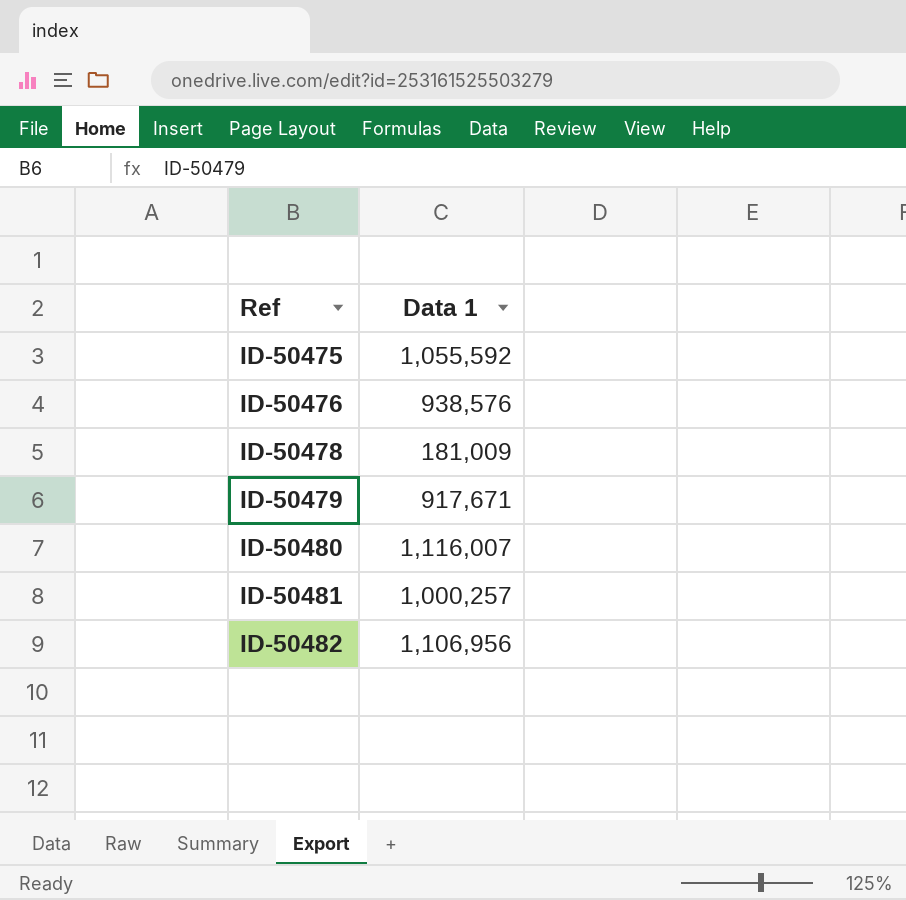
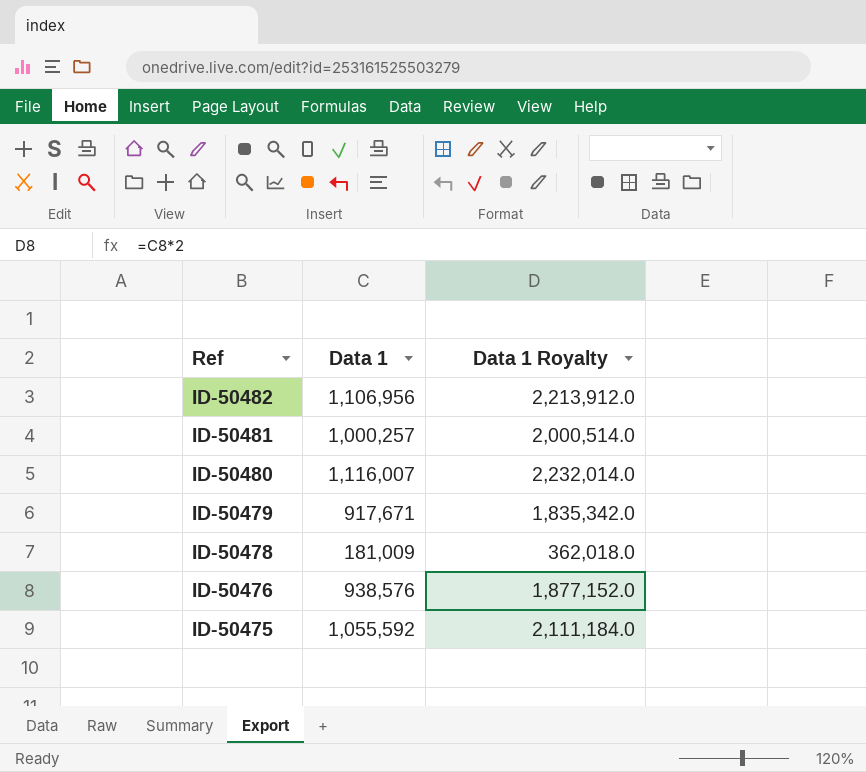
row order: Ref ascending -> Ref descending
column Data 1 Royalty | formula: none -> [Data 1] * 2

